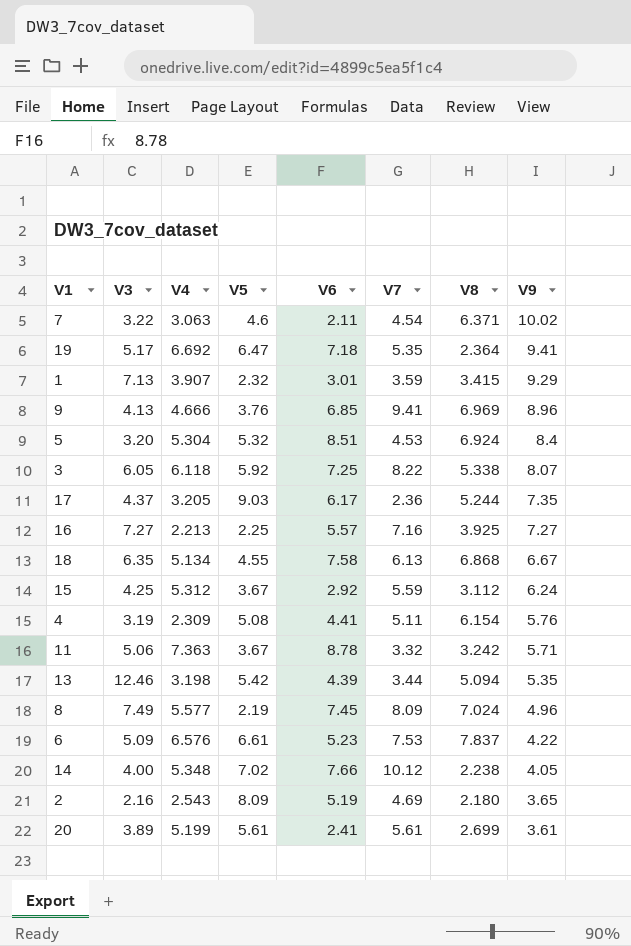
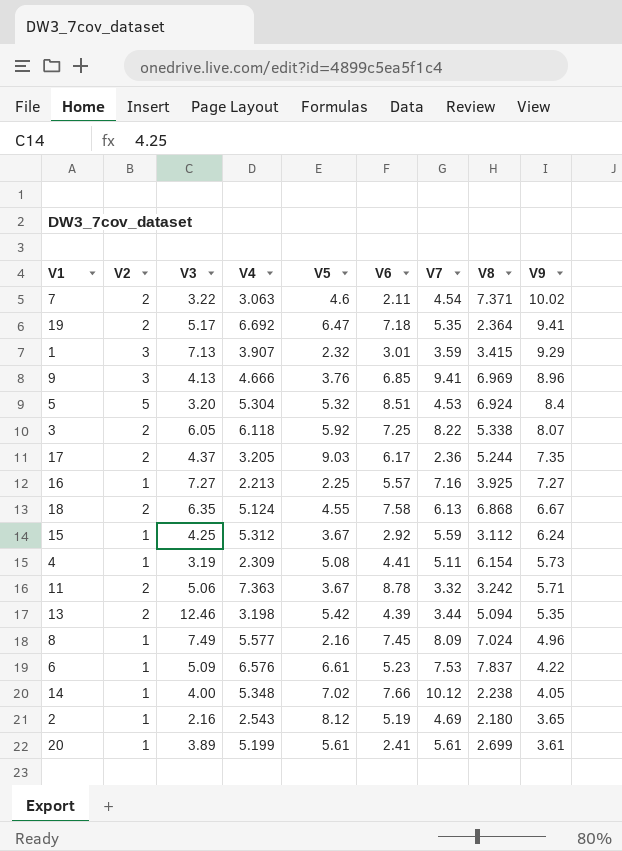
column V2 | position: none -> 2
7 | V8: 6.371 -> 7.371
18 | V4: 5.134 -> 5.124
4 | V9: 5.76 -> 5.73
8 | V5: 2.19 -> 2.16
2 | V5: 8.09 -> 8.12

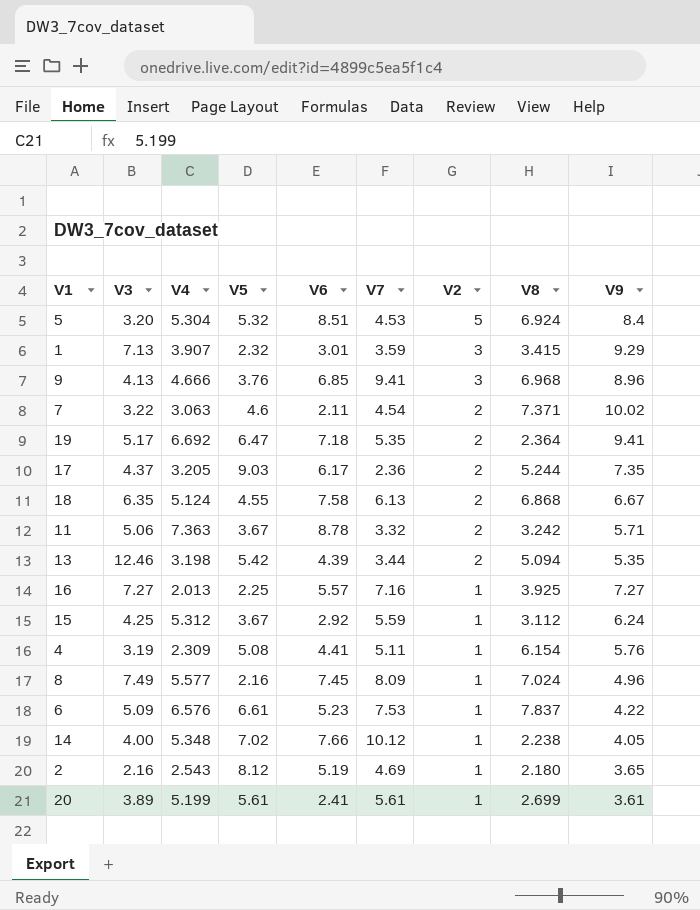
row order: V9 descending -> V2 descending
column V2 | position: 2 -> 7
row 3: 2 | 6.05 | 6.118 | 5.92 | 7.25 | 8.22 | 5.338 | 8.07 -> none
9 | V8: 6.969 -> 6.968
16 | V4: 2.213 -> 2.013
4 | V9: 5.73 -> 5.76

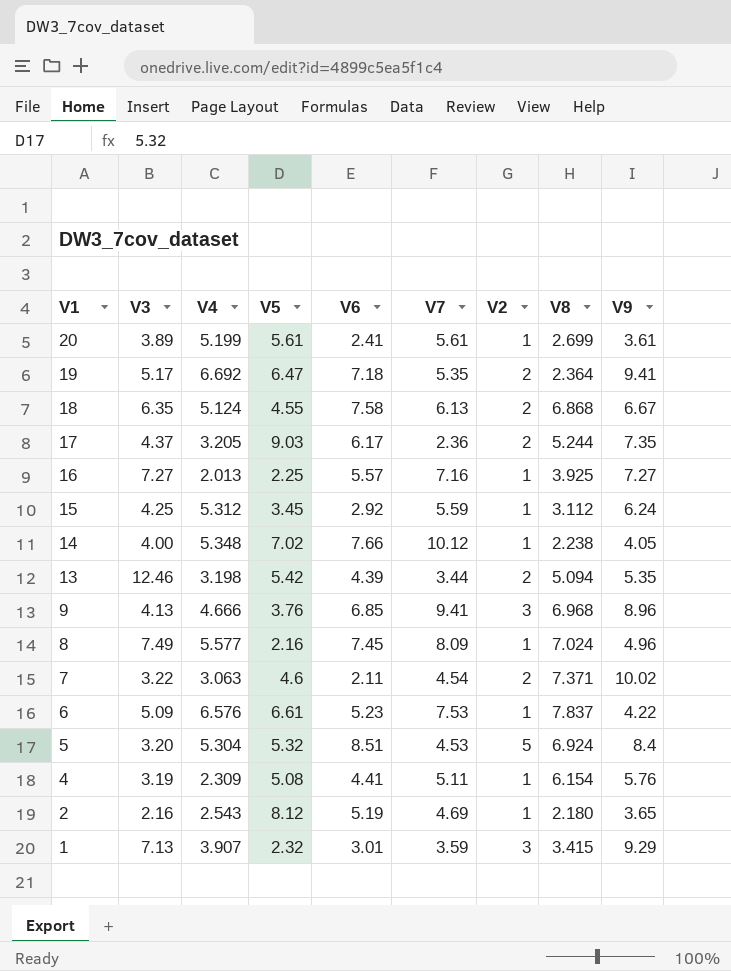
row order: V2 descending -> V1 descending
row 11: 5.06 | 7.363 | 3.67 | 8.78 | 3.32 | 2 | 3.242 | 5.71 -> none
15 | V5: 3.67 -> 3.45

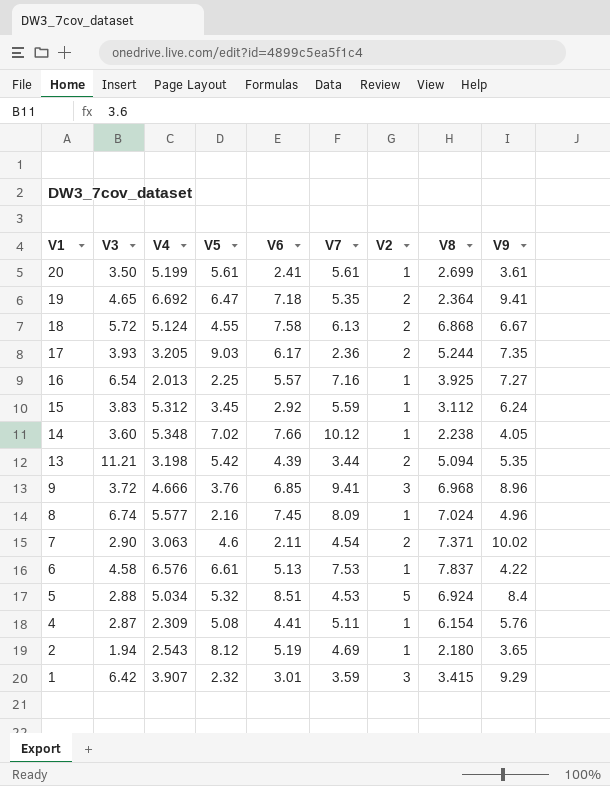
20 | V3: 3.89 -> 3.50
19 | V3: 5.17 -> 4.65
18 | V3: 6.35 -> 5.72
17 | V3: 4.37 -> 3.93
16 | V3: 7.27 -> 6.54
15 | V3: 4.25 -> 3.83
14 | V3: 4.00 -> 3.60
13 | V3: 12.46 -> 11.21
9 | V3: 4.13 -> 3.72
8 | V3: 7.49 -> 6.74
7 | V3: 3.22 -> 2.90
6 | V3: 5.09 -> 4.58
6 | V6: 5.23 -> 5.13
5 | V3: 3.20 -> 2.88
5 | V4: 5.304 -> 5.034
4 | V3: 3.19 -> 2.87
2 | V3: 2.16 -> 1.94
1 | V3: 7.13 -> 6.42

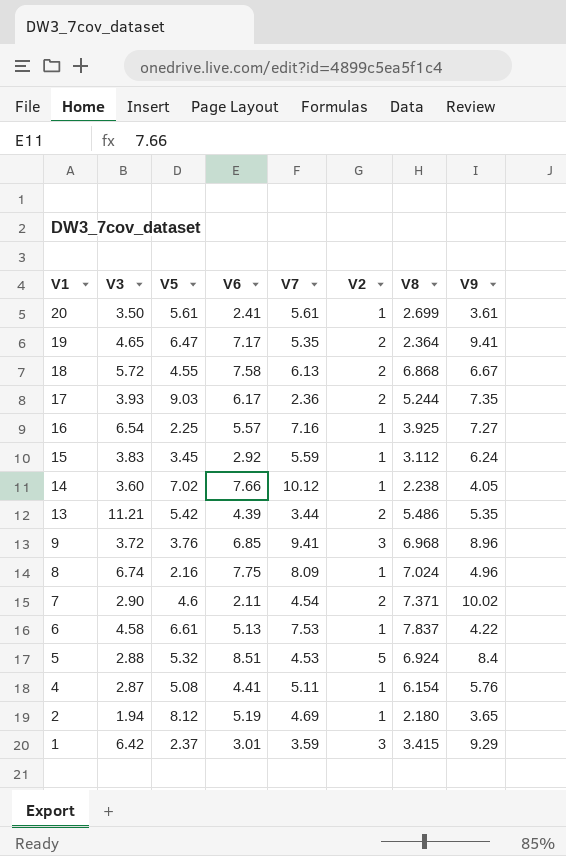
column V4 | position: 3 -> none
19 | V6: 7.18 -> 7.17
13 | V8: 5.094 -> 5.486
8 | V6: 7.45 -> 7.75
1 | V5: 2.32 -> 2.37

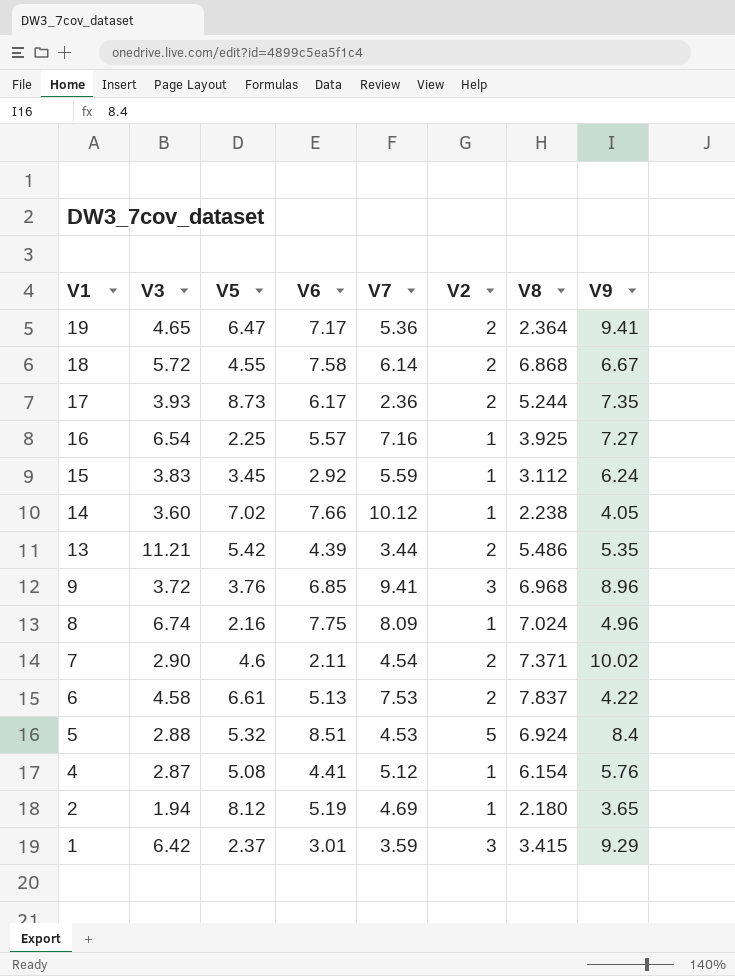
row 20: 3.50 | 5.61 | 2.41 | 5.61 | 1 | 2.699 | 3.61 -> none
19 | V7: 5.35 -> 5.36
18 | V7: 6.13 -> 6.14
17 | V5: 9.03 -> 8.73
6 | V2: 1 -> 2
4 | V7: 5.11 -> 5.12

